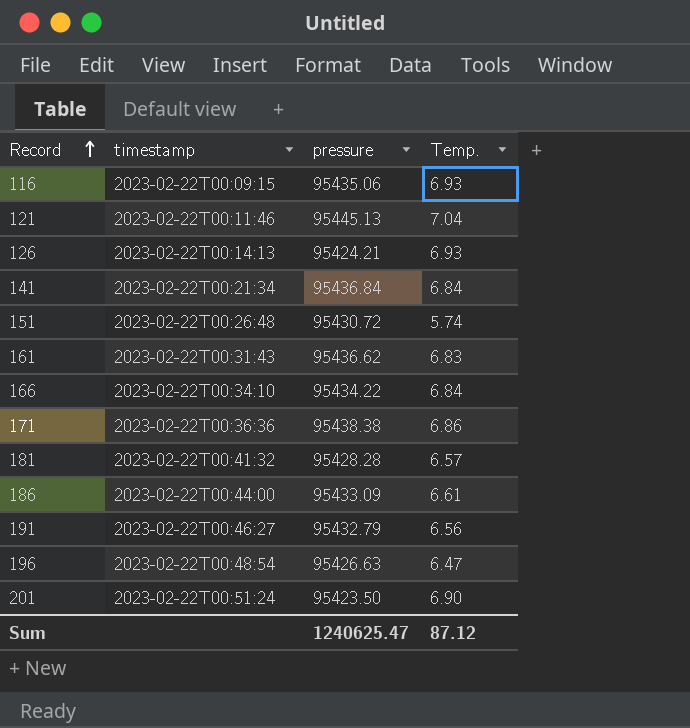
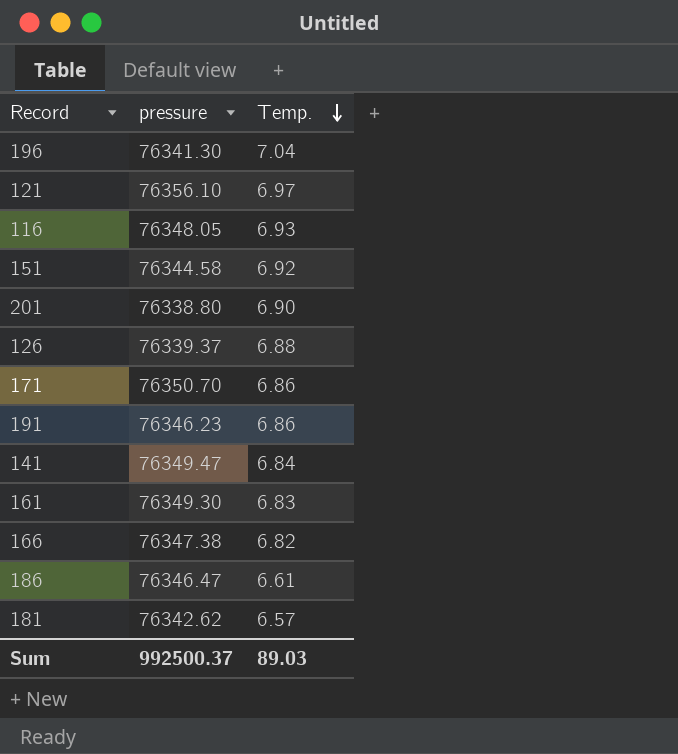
row order: Record ascending -> Temp. descending
column timestamp | position: 2 -> none
196 | pressure: 95426.63 -> 76341.30
196 | Temp.: 6.47 -> 7.04
121 | pressure: 95445.13 -> 76356.10
121 | Temp.: 7.04 -> 6.97
116 | pressure: 95435.06 -> 76348.05
151 | pressure: 95430.72 -> 76344.58
151 | Temp.: 5.74 -> 6.92
201 | pressure: 95423.50 -> 76338.80
126 | pressure: 95424.21 -> 76339.37
126 | Temp.: 6.93 -> 6.88
171 | pressure: 95438.38 -> 76350.70
191 | pressure: 95432.79 -> 76346.23
191 | Temp.: 6.56 -> 6.86
141 | pressure: 95436.84 -> 76349.47
161 | pressure: 95436.62 -> 76349.30
166 | pressure: 95434.22 -> 76347.38
166 | Temp.: 6.84 -> 6.82
186 | pressure: 95433.09 -> 76346.47
181 | pressure: 95428.28 -> 76342.62
Sum | pressure: 1240625.47 -> 992500.37
Sum | Temp.: 87.12 -> 89.03

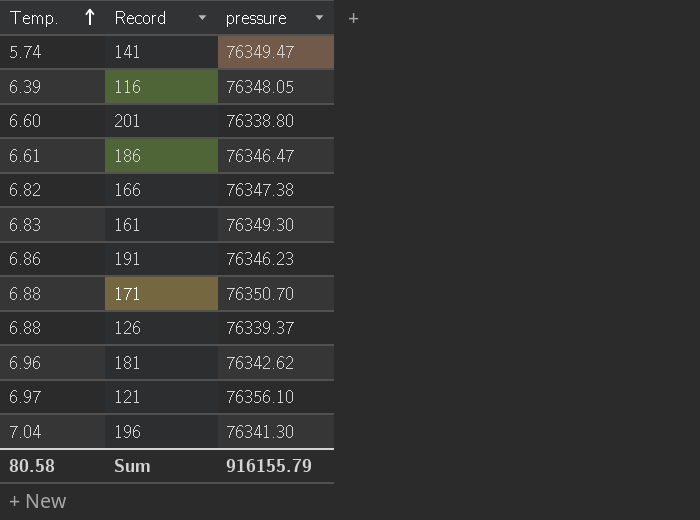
row order: Temp. descending -> Temp. ascending
column Temp. | position: 3 -> 1
row 151: 76344.58 | 6.92 -> none
141 | Temp.: 6.84 -> 5.74
116 | Temp.: 6.93 -> 6.39
201 | Temp.: 6.90 -> 6.60
171 | Temp.: 6.86 -> 6.88
181 | Temp.: 6.57 -> 6.96
Sum | Temp.: 89.03 -> 80.58
Sum | pressure: 992500.37 -> 916155.79

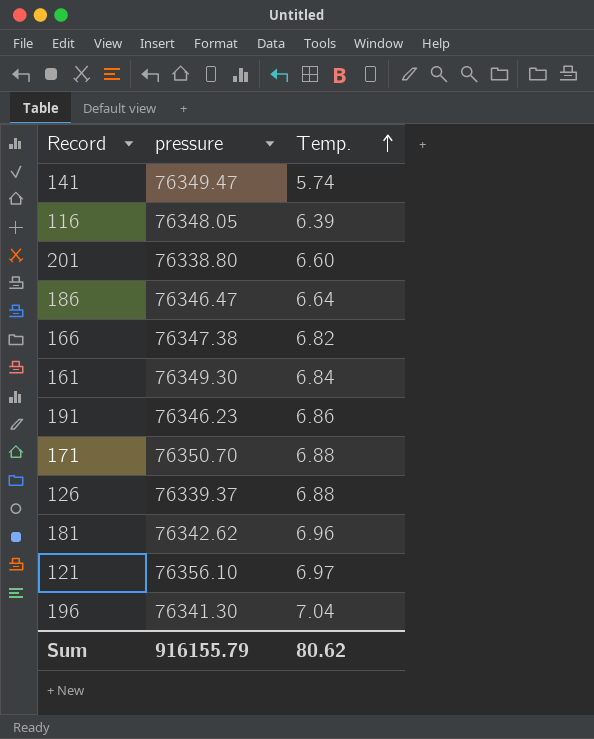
column Temp. | position: 1 -> 3
186 | Temp.: 6.61 -> 6.64
161 | Temp.: 6.83 -> 6.84
Sum | Temp.: 80.58 -> 80.62

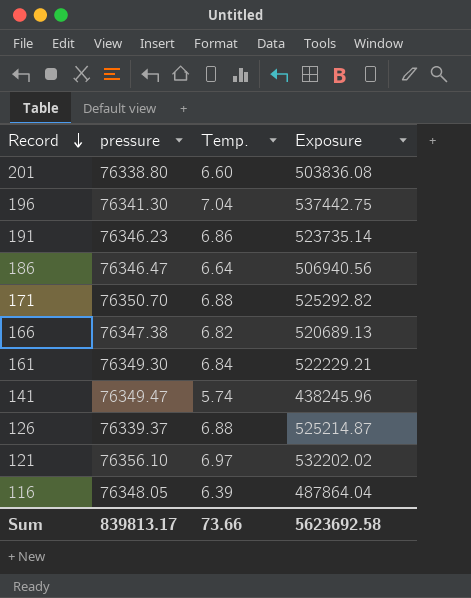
row order: Temp. ascending -> Record descending
column Exposure | formula: none -> [pressure] * [Temp.]
row 181: 76342.62 | 6.96 -> none
Sum | pressure: 916155.79 -> 839813.17
Sum | Temp.: 80.62 -> 73.66

